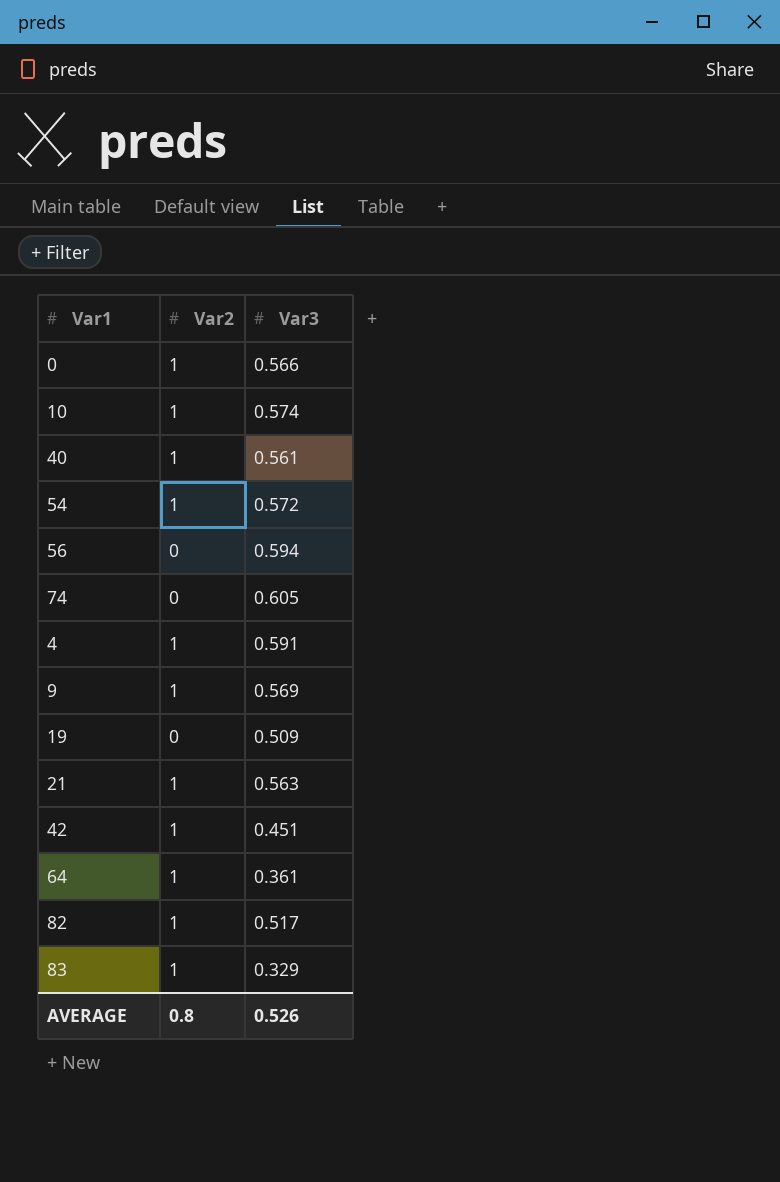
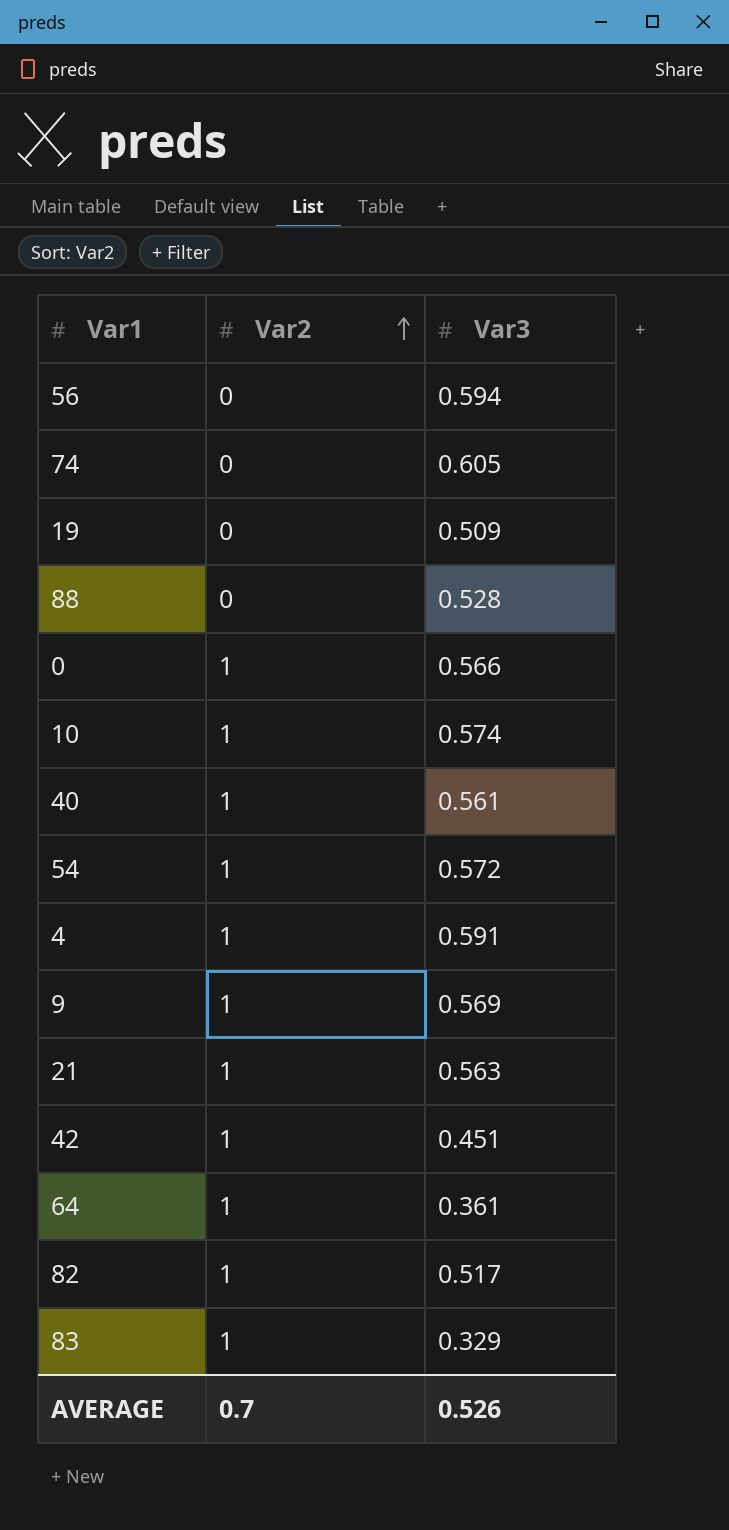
row order: none -> Var2 ascending
row 88: none -> 0 | 0.528
AVERAGE | Var2: 0.8 -> 0.7

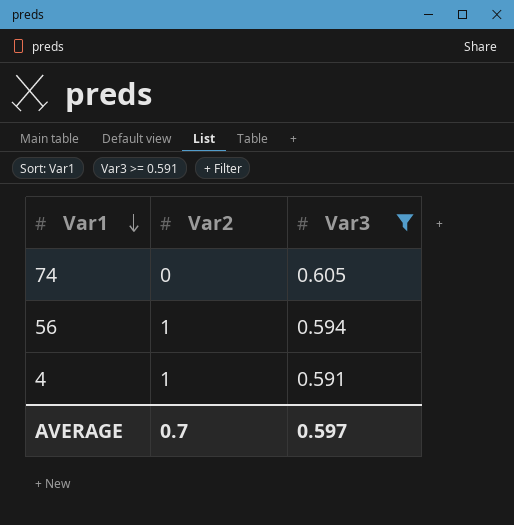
filter: none -> Var3 >= 0.591
row order: Var2 ascending -> Var1 descending
56 | Var2: 0 -> 1
AVERAGE | Var3: 0.526 -> 0.597

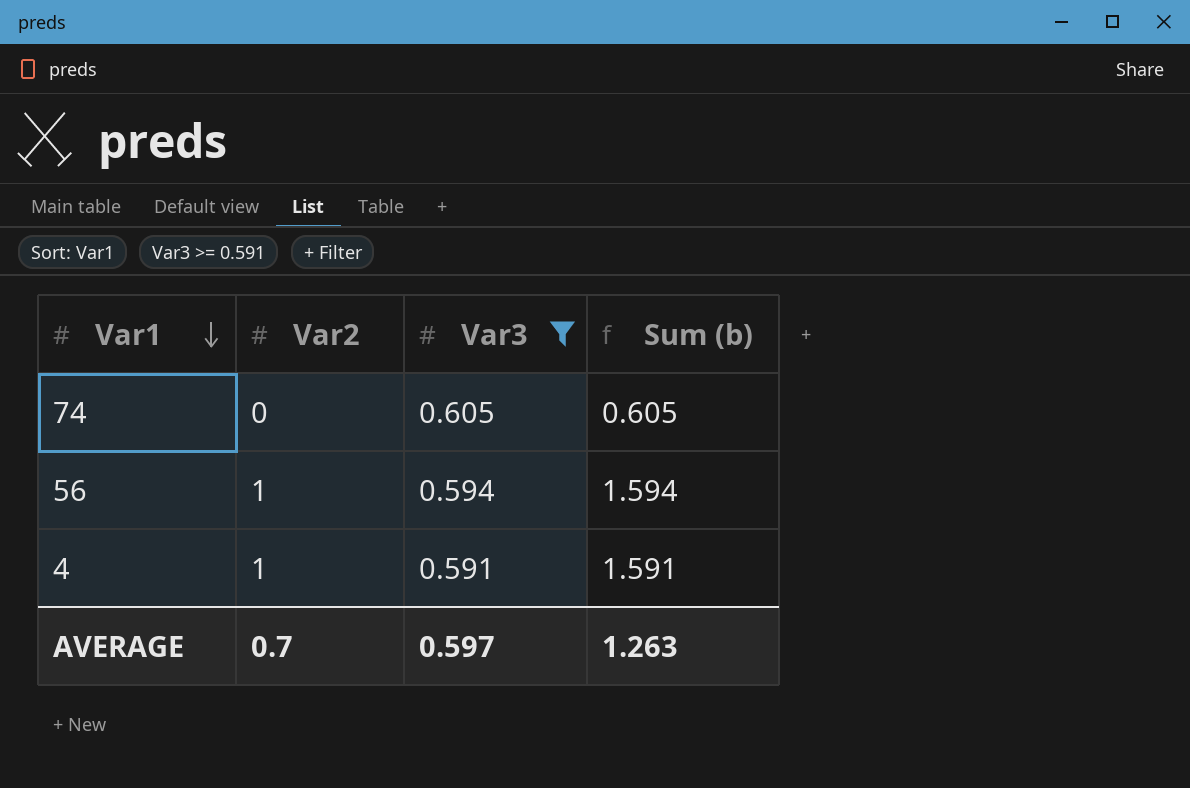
column Sum (b) | formula: none -> [Var2] + [Var3]

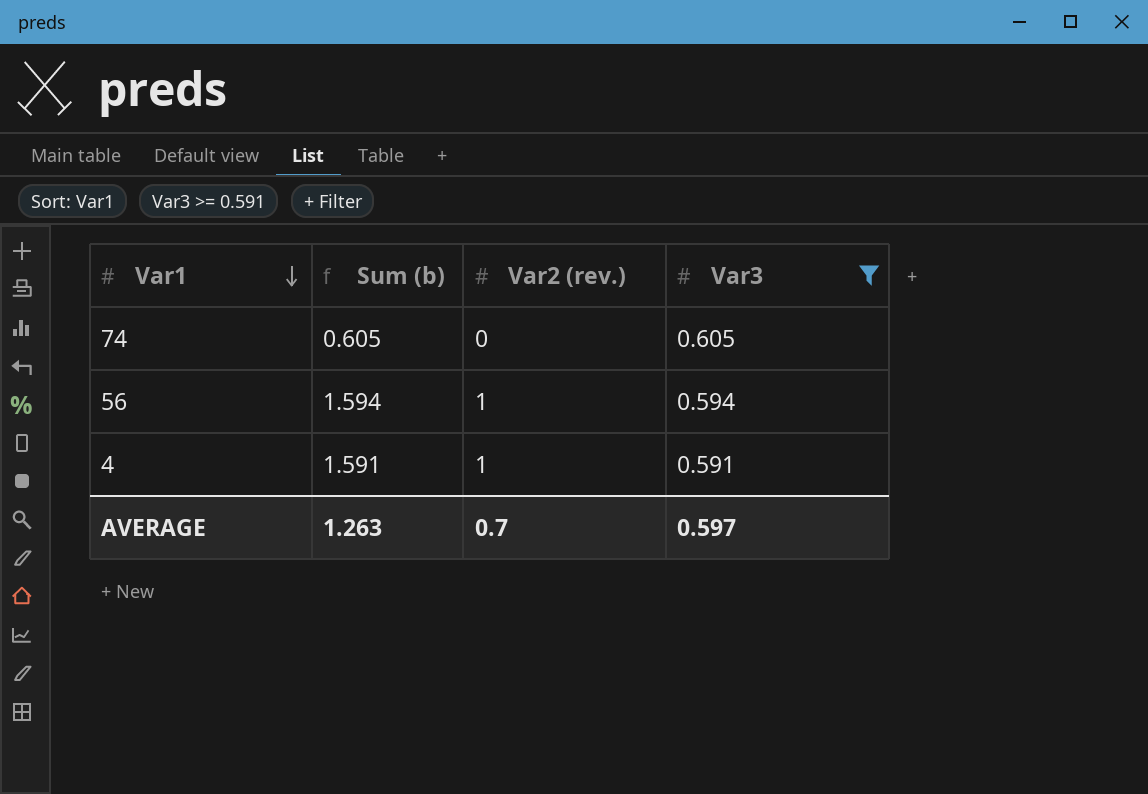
column Sum (b) | position: 4 -> 2
column name: Var2 -> Var2 (rev.)

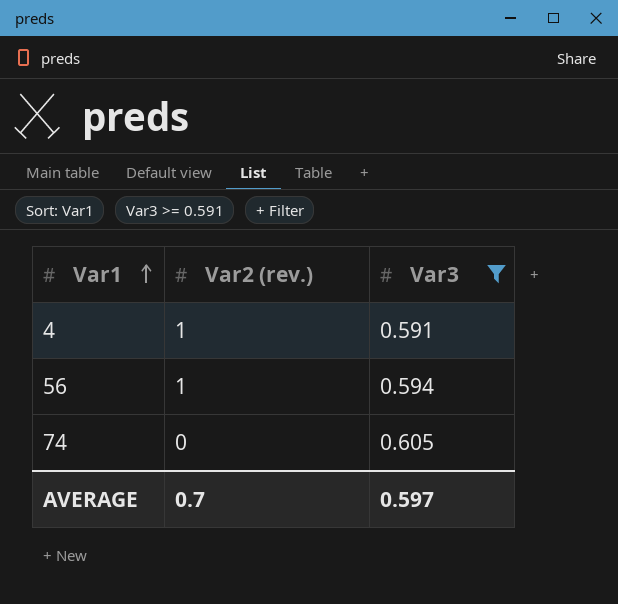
row order: Var1 descending -> Var1 ascending
column Sum (b) | formula: [Var2 (rev.)] + [Var3] -> none

